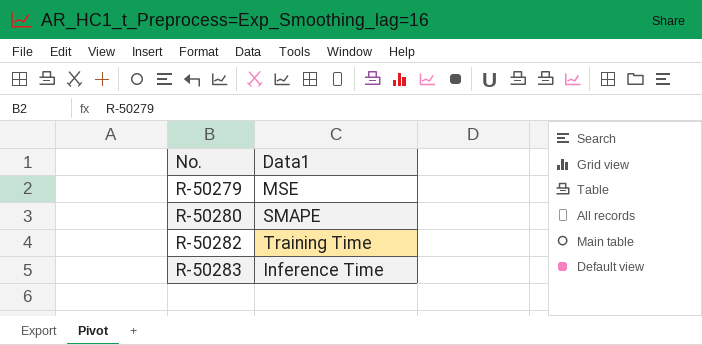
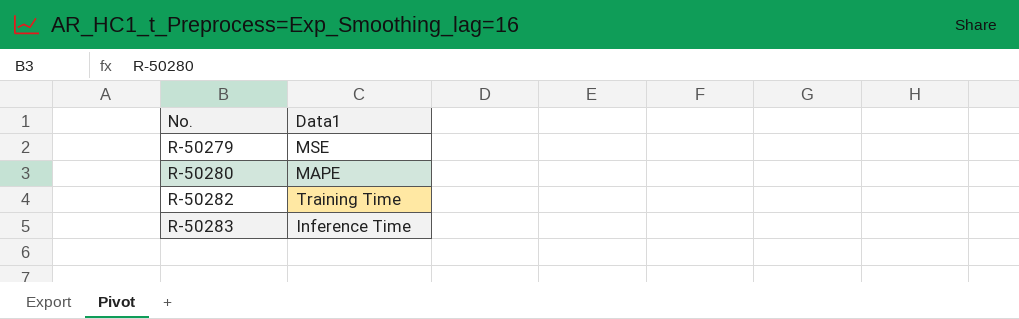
R-50280 | Data1: SMAPE -> MAPE

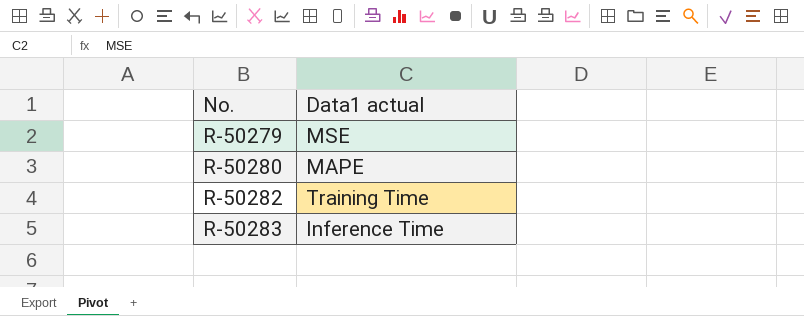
column name: Data1 -> Data1 actual

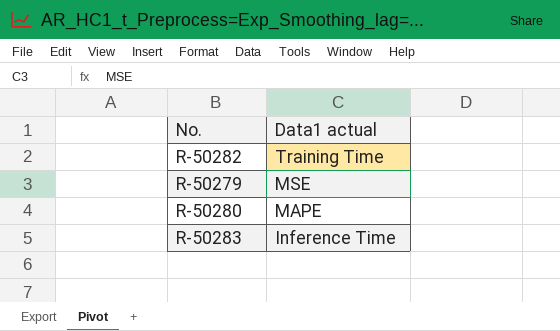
row order: No. ascending -> Data1 actual descending

